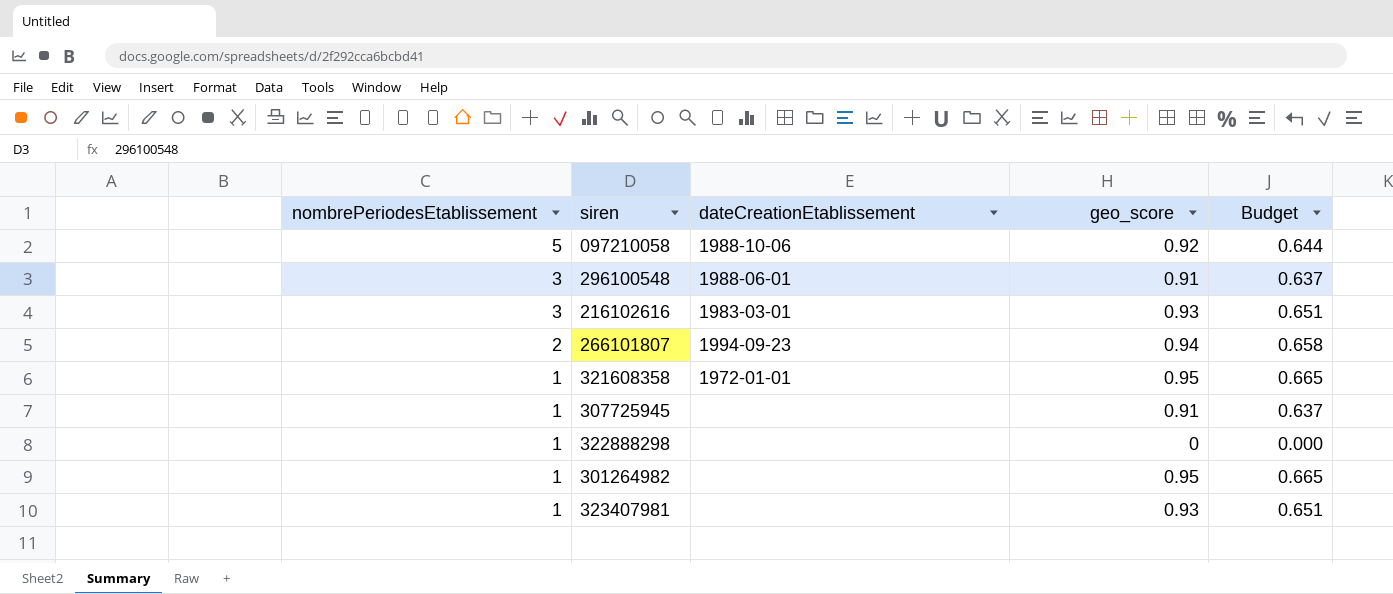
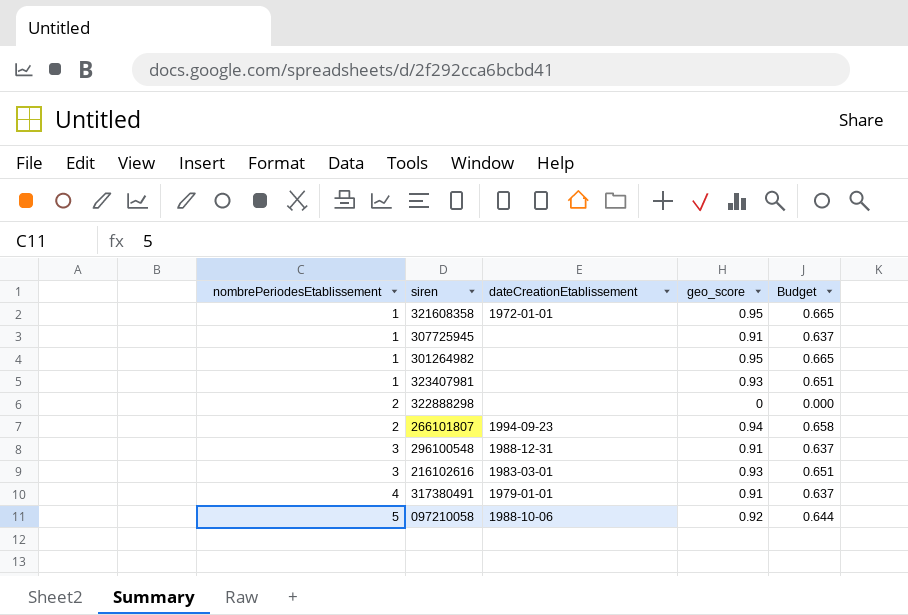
row order: nombrePeriodesEtablissement descending -> nombrePeriodesEtablissement ascending
322888298 | nombrePeriodesEtablissement: 1 -> 2
296100548 | dateCreationEtablissement: 1988-06-01 -> 1988-12-31
row 317380491: none -> 4 | 1979-01-01 | 0.91 | 0.637

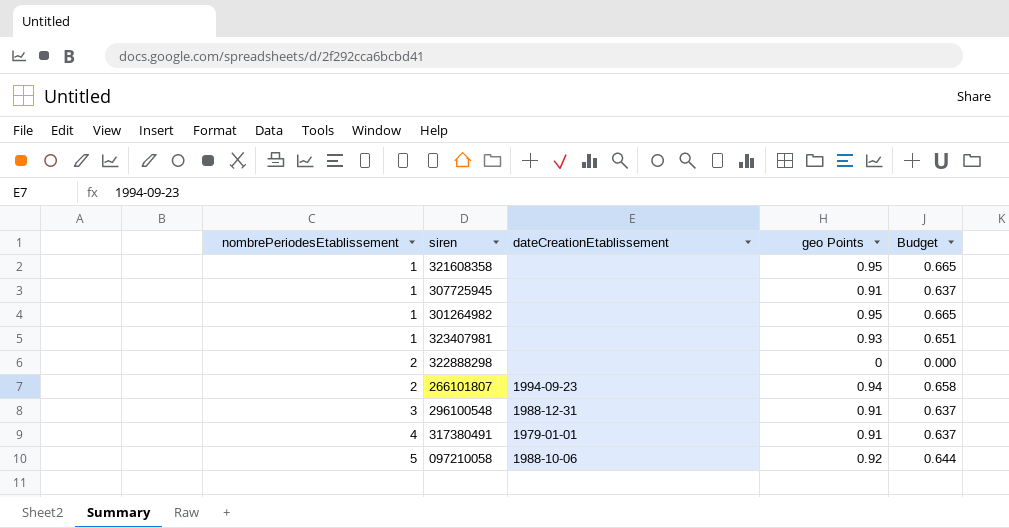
column name: geo_score -> geo Points
row 216102616: 3 | 1983-03-01 | 0.93 | 0.651 -> none
321608358 | dateCreationEtablissement: 1972-01-01 -> none

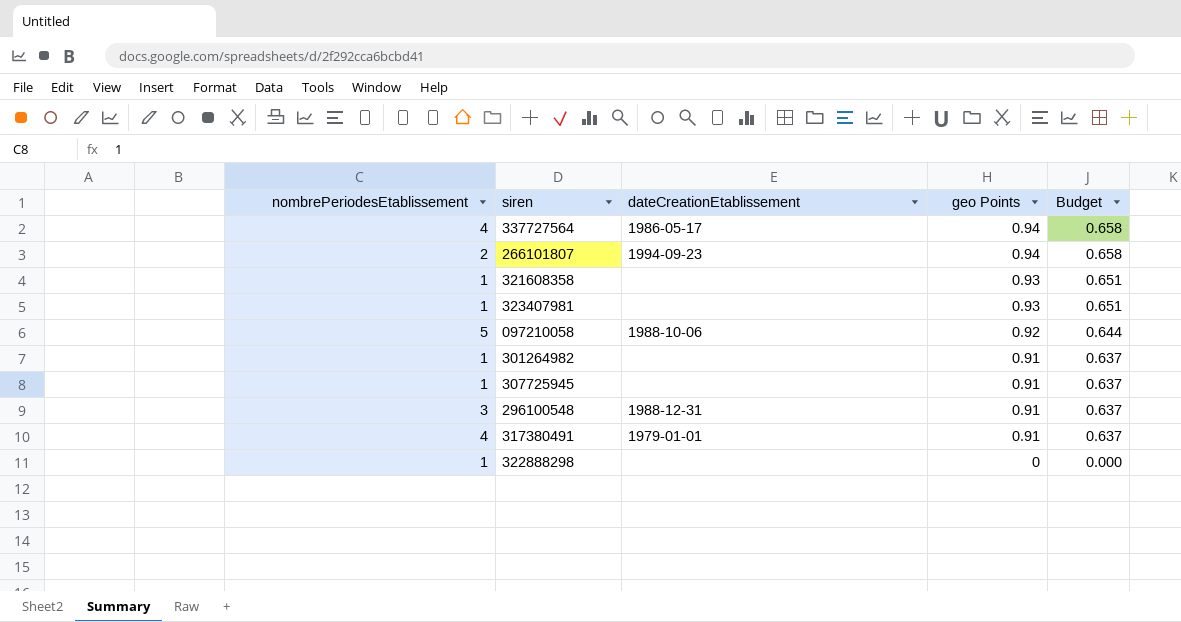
row order: nombrePeriodesEtablissement ascending -> geo Points descending
row 337727564: none -> 4 | 1986-05-17 | 0.94 | 0.658
321608358 | geo Points: 0.95 -> 0.93
321608358 | Budget: 0.665 -> 0.651
301264982 | geo Points: 0.95 -> 0.91
301264982 | Budget: 0.665 -> 0.637
322888298 | nombrePeriodesEtablissement: 2 -> 1

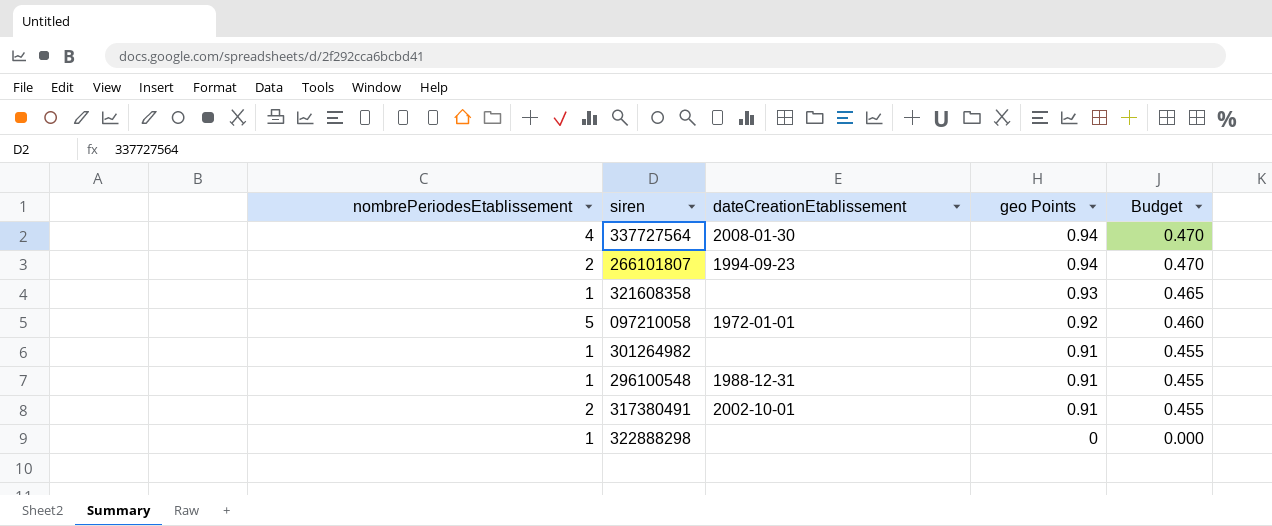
column Budget | formula: [geo Points] * 0.7 -> [geo Points] * 0.5
row 323407981: 1 | none | 0.93 | 0.651 -> none
row 307725945: 1 | none | 0.91 | 0.637 -> none
337727564 | dateCreationEtablissement: 1986-05-17 -> 2008-01-30
097210058 | dateCreationEtablissement: 1988-10-06 -> 1972-01-01
296100548 | nombrePeriodesEtablissement: 3 -> 1
317380491 | nombrePeriodesEtablissement: 4 -> 2
317380491 | dateCreationEtablissement: 1979-01-01 -> 2002-10-01

